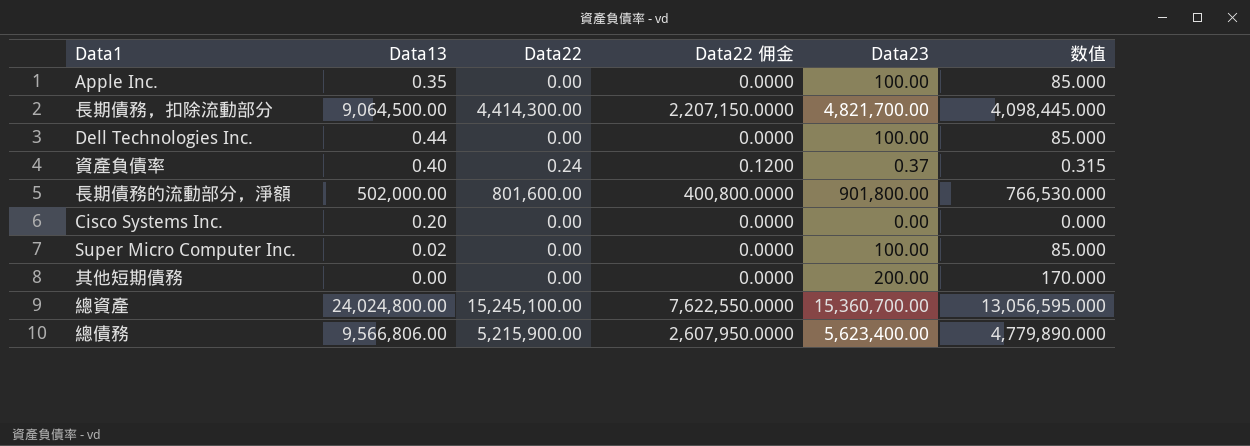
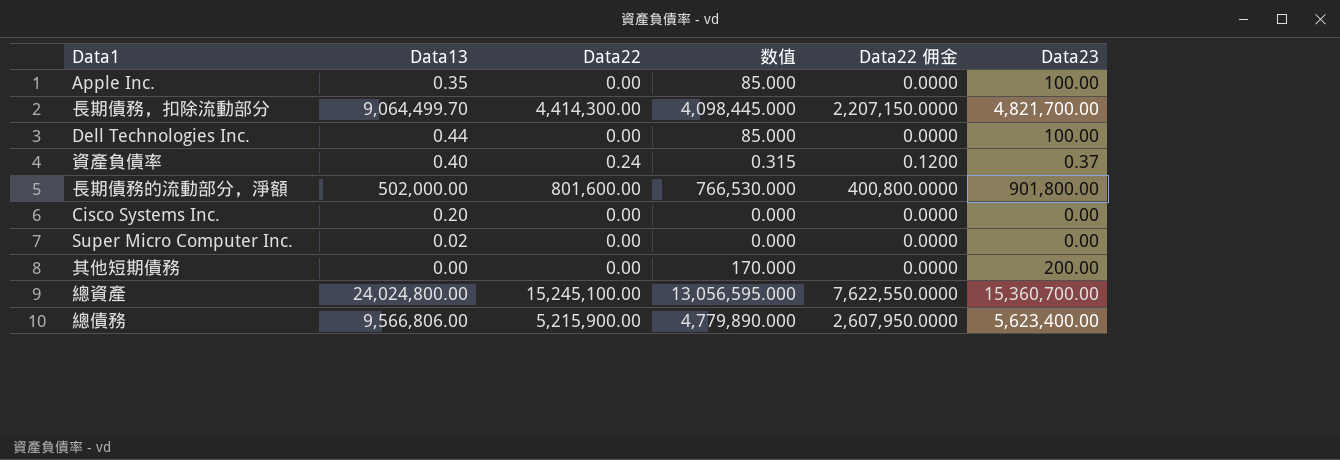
column 数值 | position: 6 -> 4
長期債務，扣除流動部分 | Data13: 9,064,500.00 -> 9,064,499.70
Super Micro Computer Inc. | 数值: 85.000 -> 0.000
Super Micro Computer Inc. | Data23: 100.00 -> 0.00

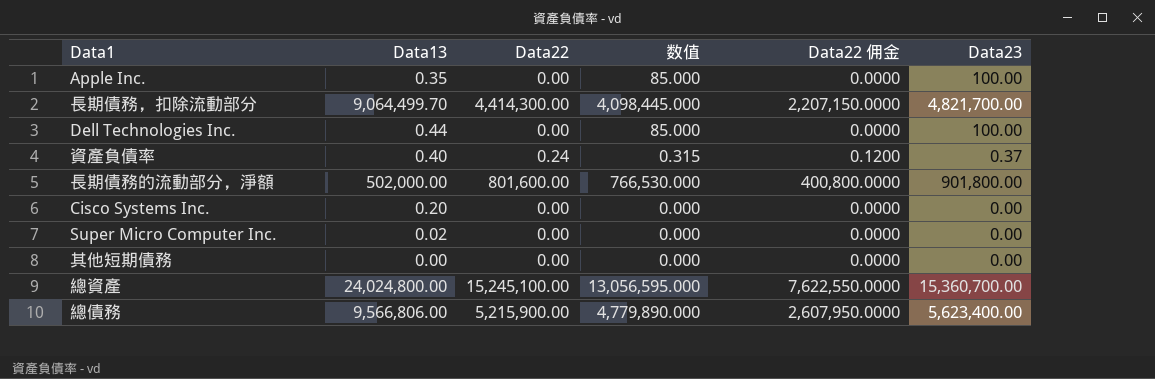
其他短期債務 | 数值: 170.000 -> 0.000
其他短期債務 | Data23: 200.00 -> 0.00

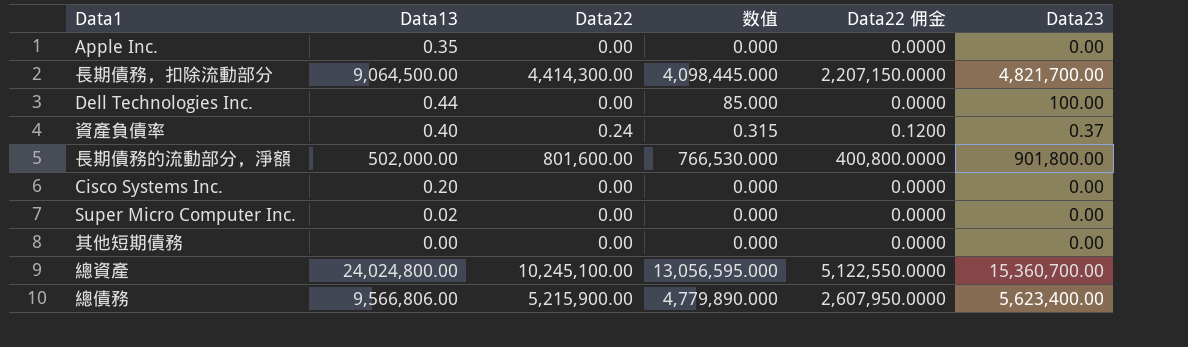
Apple Inc. | 数值: 85.000 -> 0.000
Apple Inc. | Data23: 100.00 -> 0.00
長期債務，扣除流動部分 | Data13: 9,064,499.70 -> 9,064,500.00
總資產 | Data22: 15,245,100.00 -> 10,245,100.00
總資產 | Data22 佣金: 7,622,550.0000 -> 5,122,550.0000

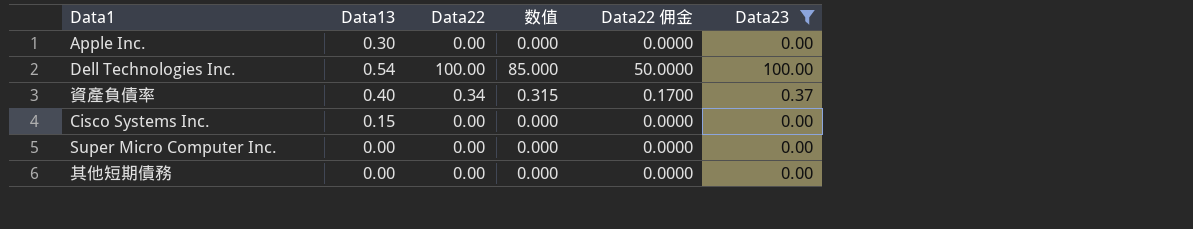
filter: none -> Data23 <= 100.00
Apple Inc. | Data13: 0.35 -> 0.30
Dell Technologies Inc. | Data13: 0.44 -> 0.54
Dell Technologies Inc. | Data22: 0.00 -> 100.00
Dell Technologies Inc. | Data22 佣金: 0.0000 -> 50.0000
資產負債率 | Data22: 0.24 -> 0.34
資產負債率 | Data22 佣金: 0.1200 -> 0.1700
Cisco Systems Inc. | Data13: 0.20 -> 0.15
Super Micro Computer Inc. | Data13: 0.02 -> 0.00

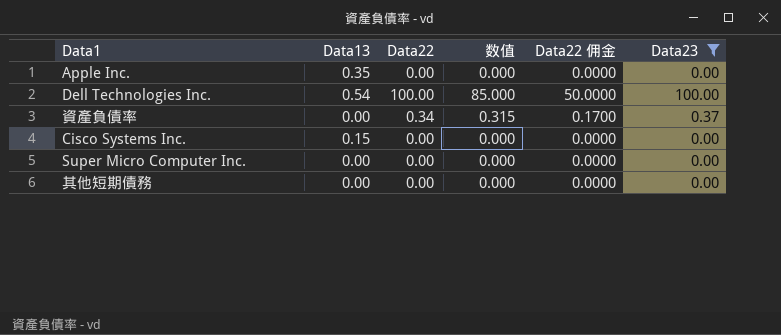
Apple Inc. | Data13: 0.30 -> 0.35
資產負債率 | Data13: 0.40 -> 0.00

